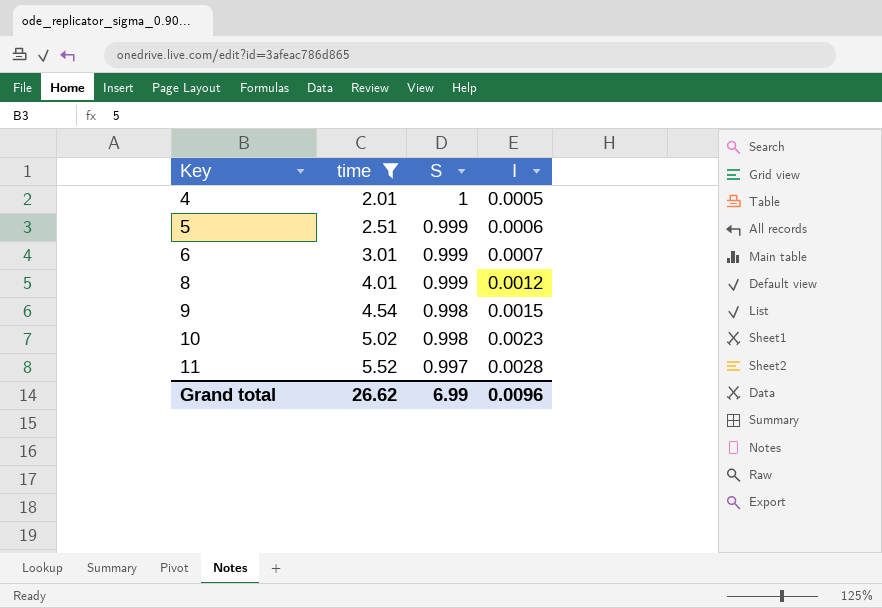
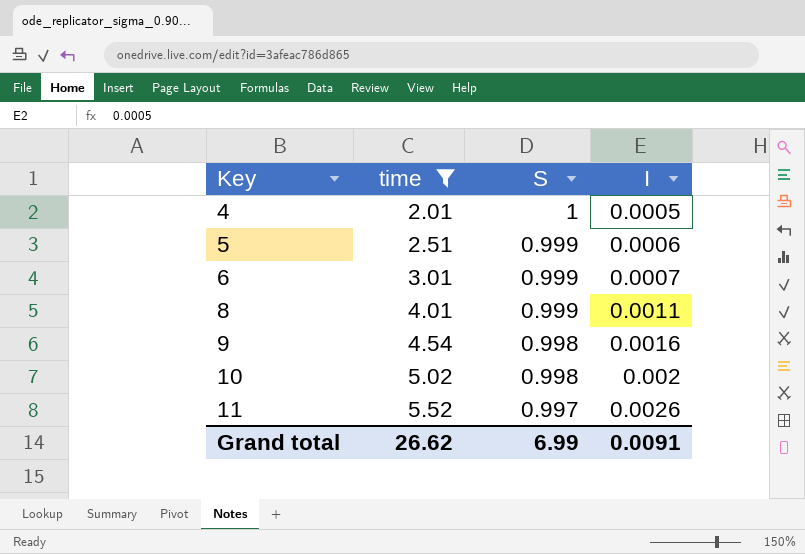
8 | I: 0.0012 -> 0.0011
9 | I: 0.0015 -> 0.0016
10 | I: 0.0023 -> 0.002
11 | I: 0.0028 -> 0.0026
Grand total | I: 0.0096 -> 0.0091

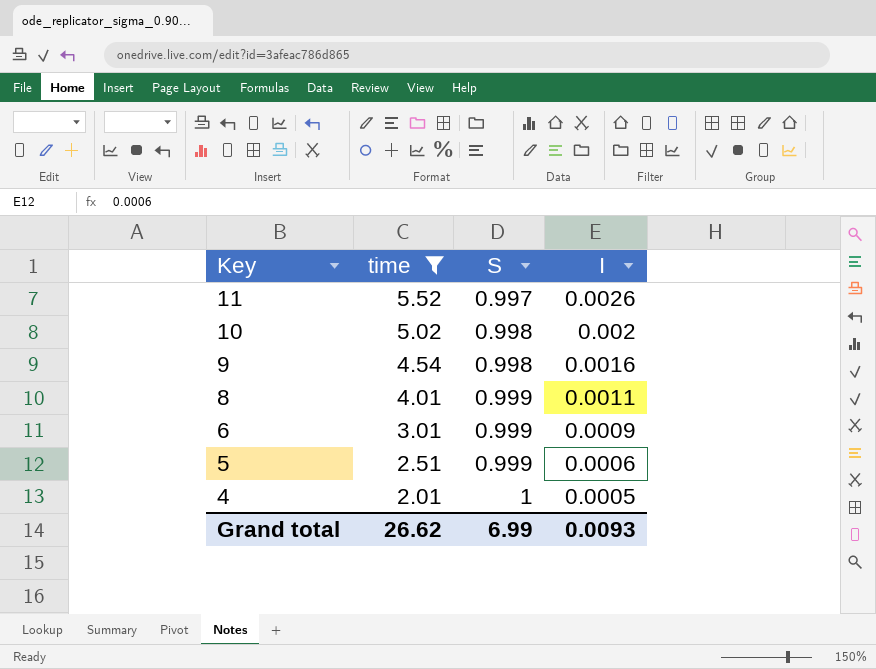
row order: Key ascending -> Key descending
6 | I: 0.0007 -> 0.0009
Grand total | I: 0.0091 -> 0.0093

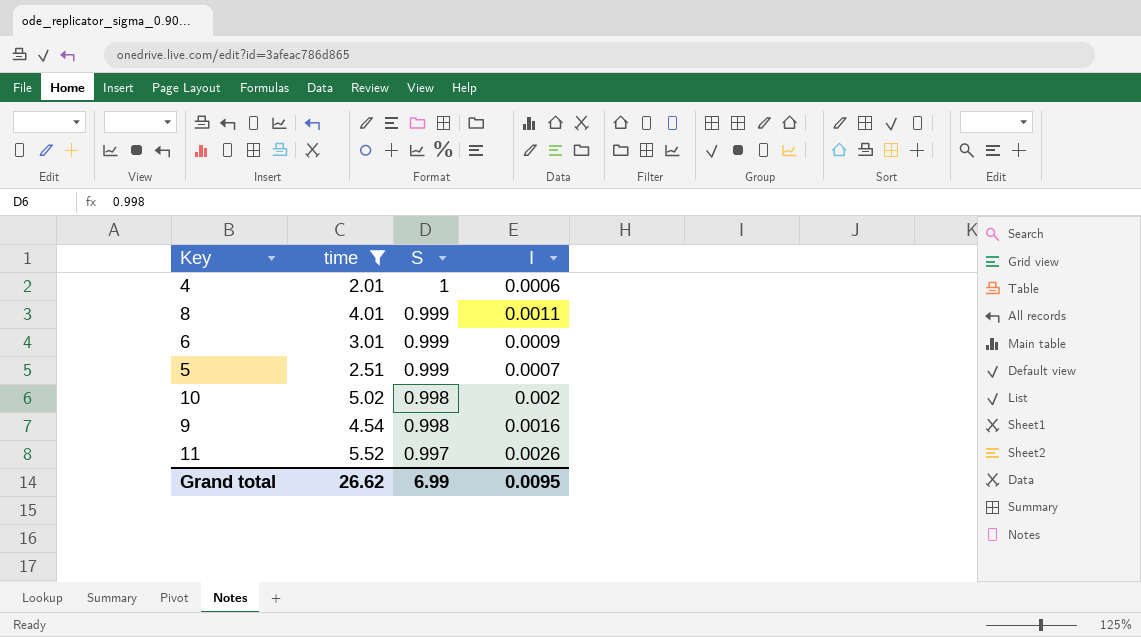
row order: Key descending -> S descending
4 | I: 0.0005 -> 0.0006
5 | I: 0.0006 -> 0.0007
Grand total | I: 0.0093 -> 0.0095

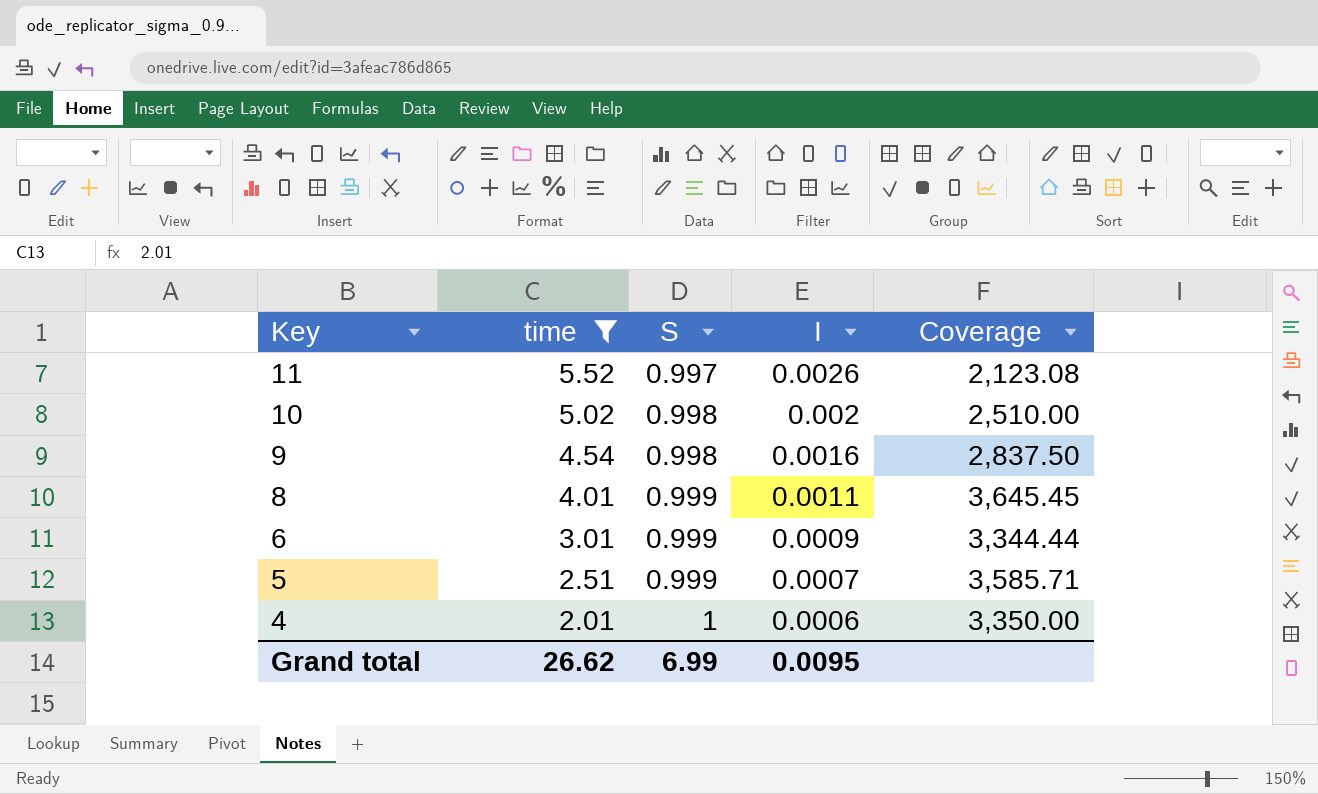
row order: S descending -> Key descending
column Coverage | formula: none -> [time] / [I]

